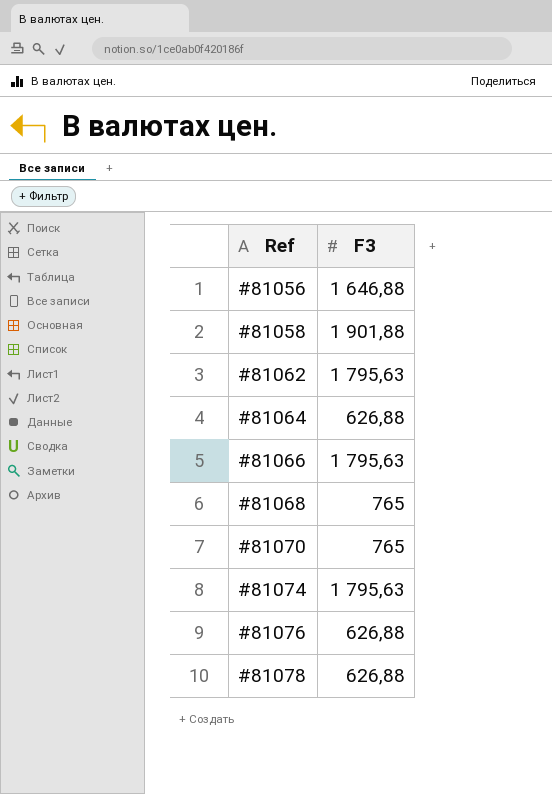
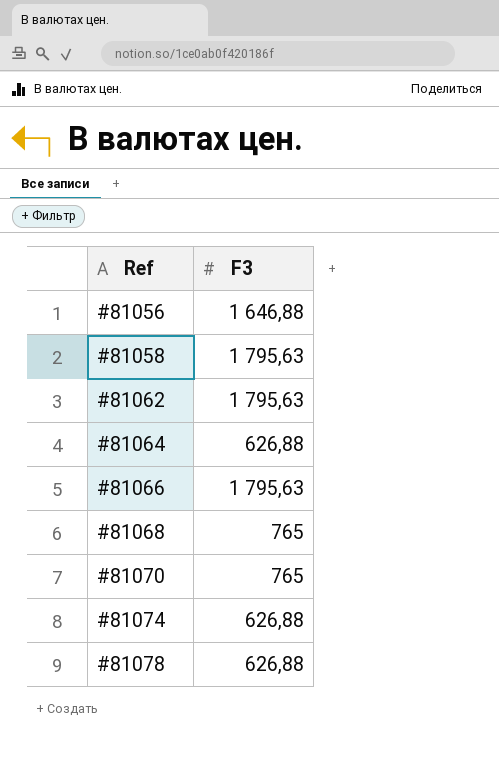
row #81076: 626,88 -> none
#81058 | F3: 1 901,88 -> 1 795,63
#81074 | F3: 1 795,63 -> 626,88

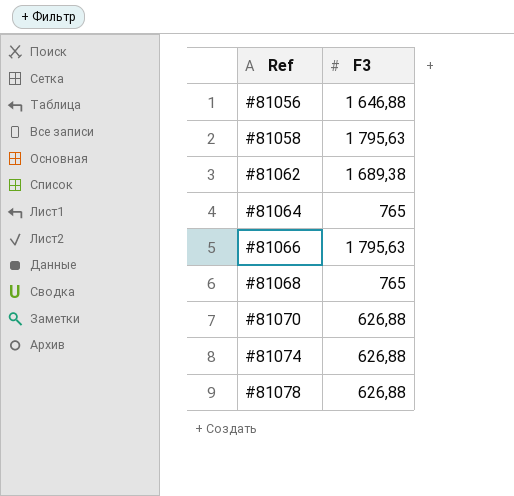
#81062 | F3: 1 795,63 -> 1 689,38
#81064 | F3: 626,88 -> 765
#81070 | F3: 765 -> 626,88

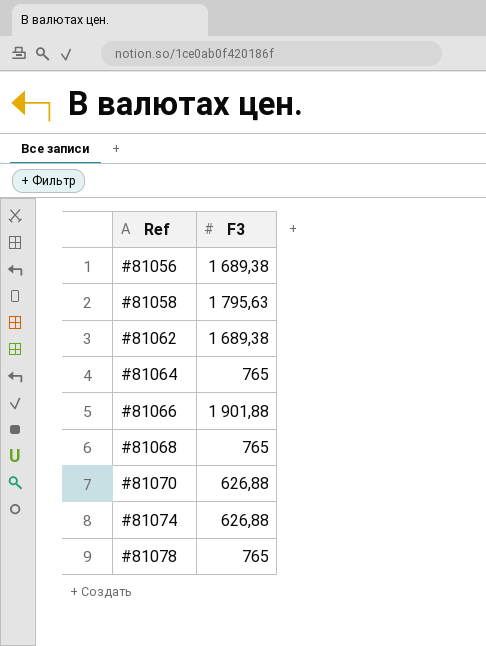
#81056 | F3: 1 646,88 -> 1 689,38
#81066 | F3: 1 795,63 -> 1 901,88
#81078 | F3: 626,88 -> 765

